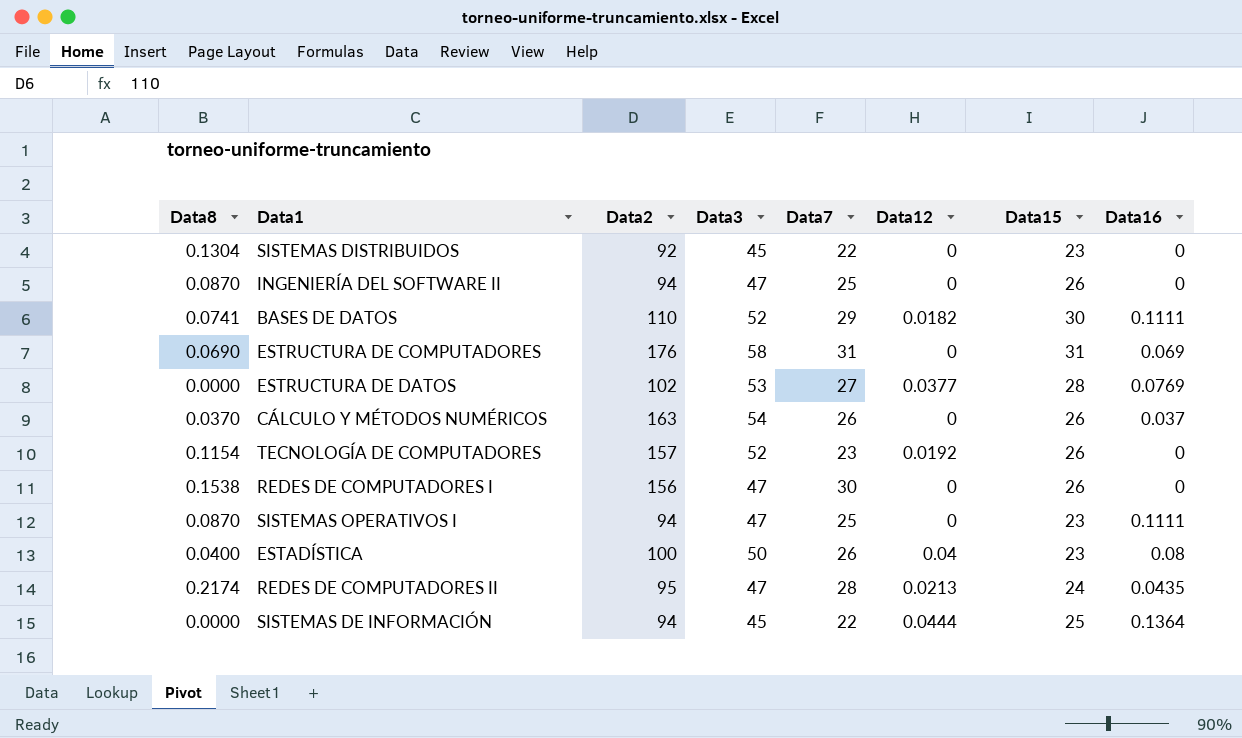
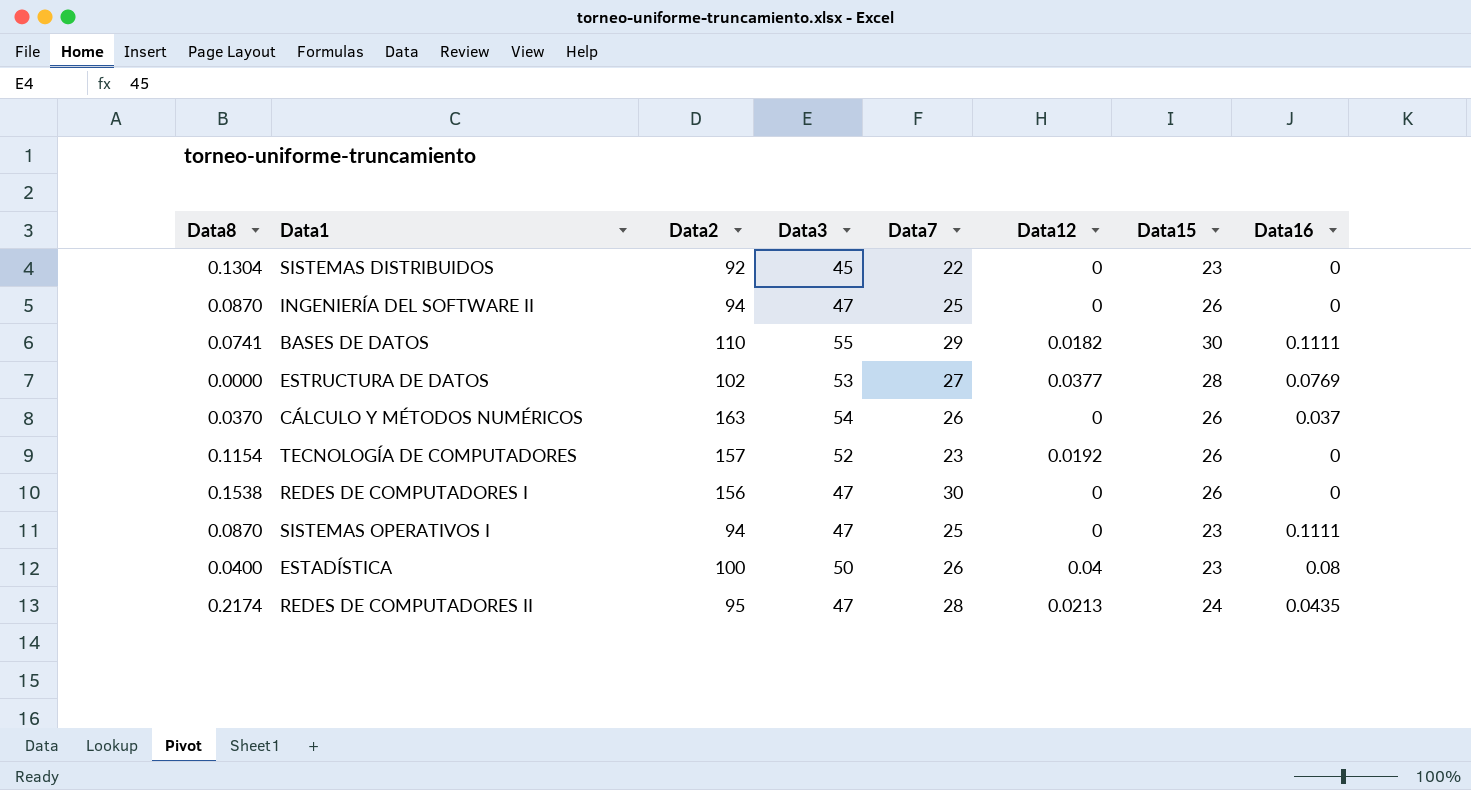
row ESTRUCTURA DE COMPUTADORES: 0.0690 | 176 | 58 | 31 | 0 | 31 | 0.069 -> none
row SISTEMAS DE INFORMACIÓN: 0.0000 | 94 | 45 | 22 | 0.0444 | 25 | 0.1364 -> none
BASES DE DATOS | Data3: 52 -> 55

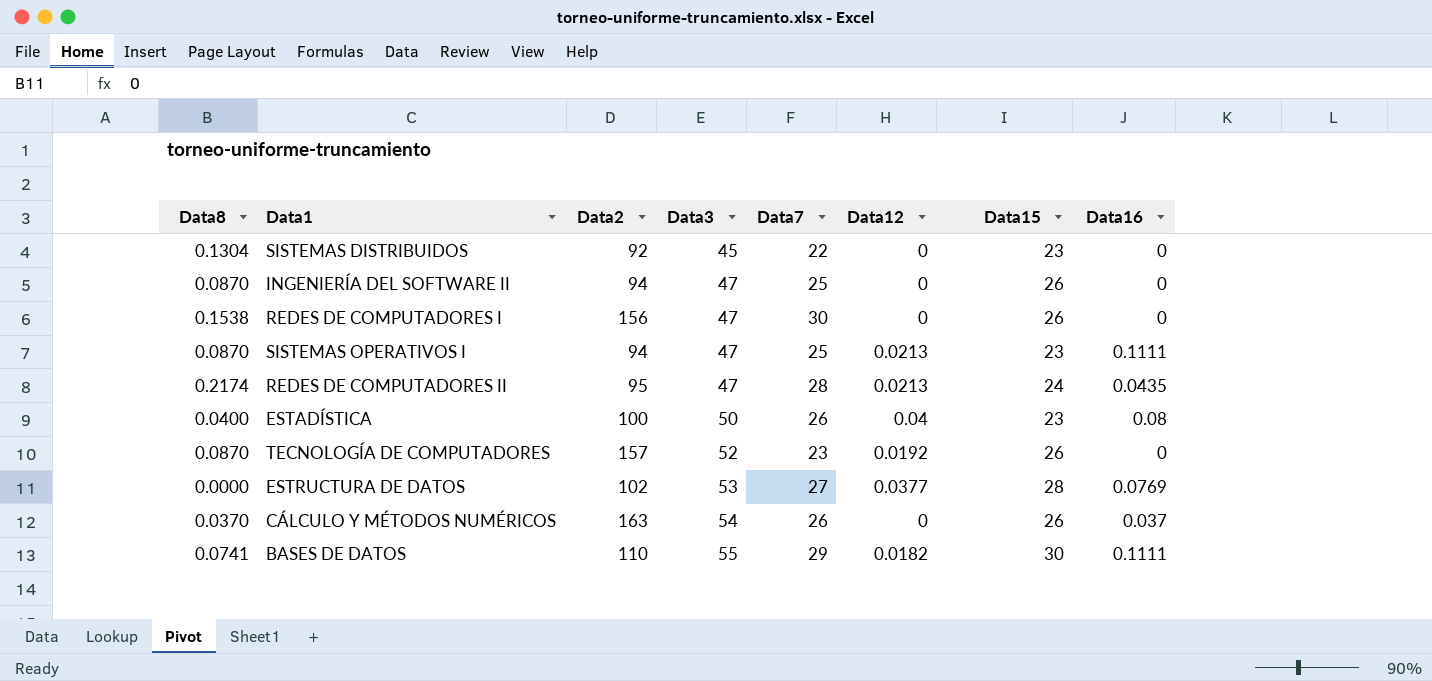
row order: none -> Data3 ascending
SISTEMAS OPERATIVOS I | Data12: 0 -> 0.0213
TECNOLOGÍA DE COMPUTADORES | Data8: 0.1154 -> 0.0870

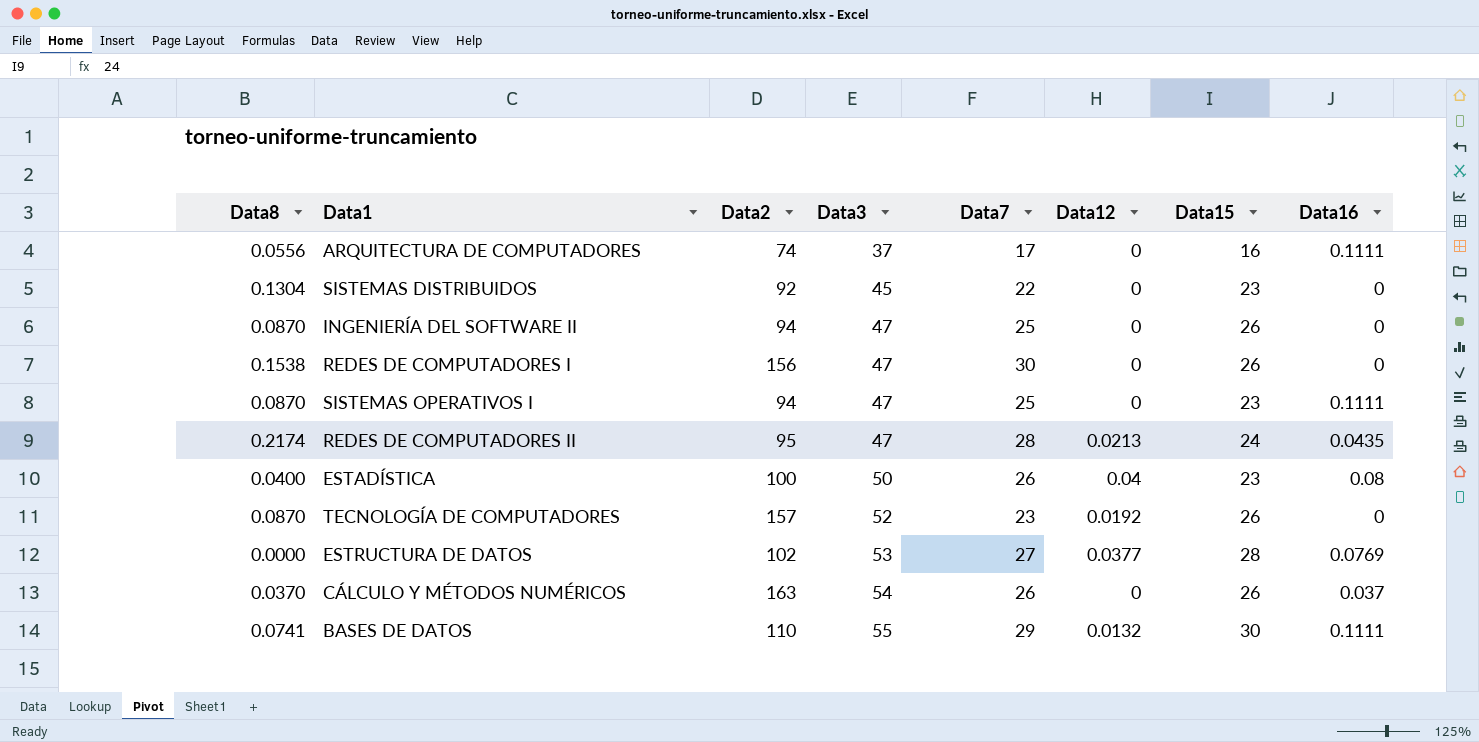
row ARQUITECTURA DE COMPUTADORES: none -> 0.0556 | 74 | 37 | 17 | 0 | 16 | 0.1111
SISTEMAS OPERATIVOS I | Data12: 0.0213 -> 0
BASES DE DATOS | Data12: 0.0182 -> 0.0132

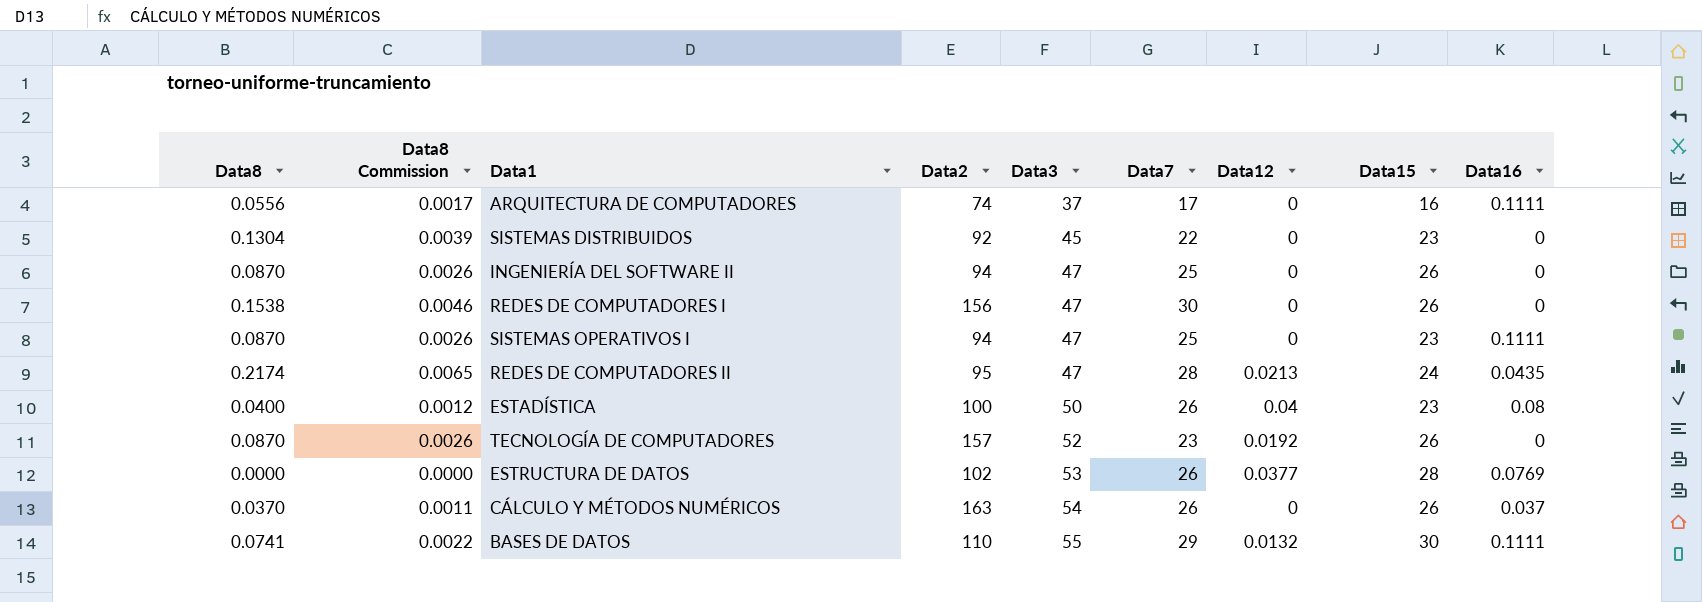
column Data8 Commission | formula: none -> [Data8] * 0.03
ESTRUCTURA DE DATOS | Data7: 27 -> 26

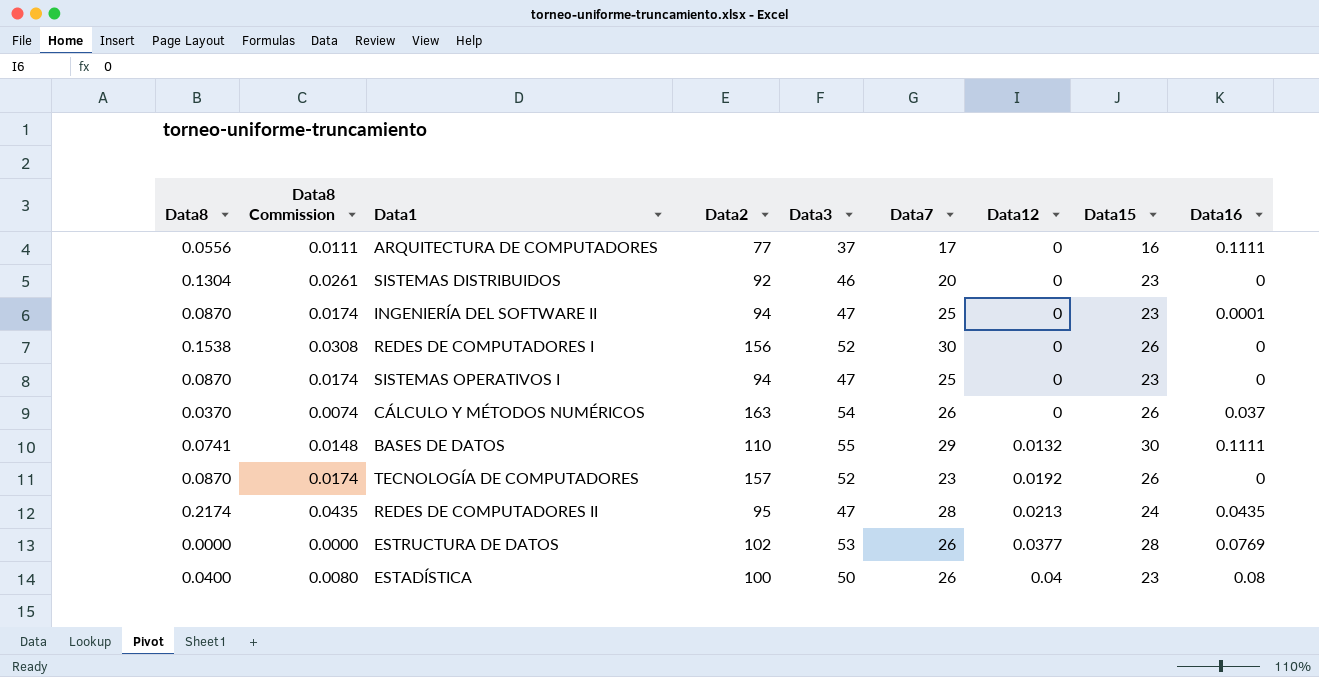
row order: Data3 ascending -> Data12 ascending
column Data8 Commission | formula: [Data8] * 0.03 -> [Data8] * 0.2
ARQUITECTURA DE COMPUTADORES | Data2: 74 -> 77
SISTEMAS DISTRIBUIDOS | Data3: 45 -> 46
SISTEMAS DISTRIBUIDOS | Data7: 22 -> 20
INGENIERÍA DEL SOFTWARE II | Data15: 26 -> 23
INGENIERÍA DEL SOFTWARE II | Data16: 0 -> 0.0001
REDES DE COMPUTADORES I | Data3: 47 -> 52
SISTEMAS OPERATIVOS I | Data16: 0.1111 -> 0

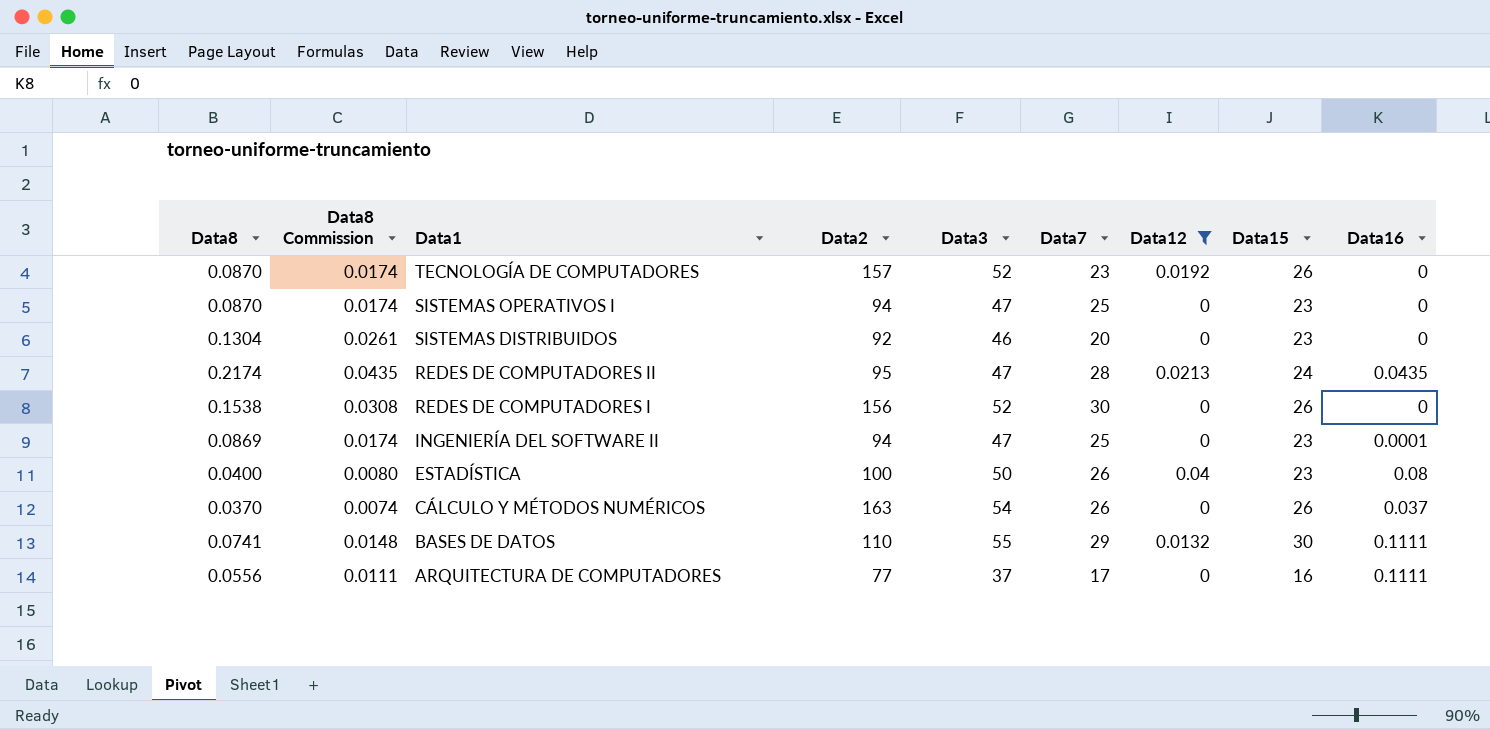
filter: none -> Data12 != 0.0377
row order: Data12 ascending -> Data1 descending
INGENIERÍA DEL SOFTWARE II | Data8: 0.0870 -> 0.0869

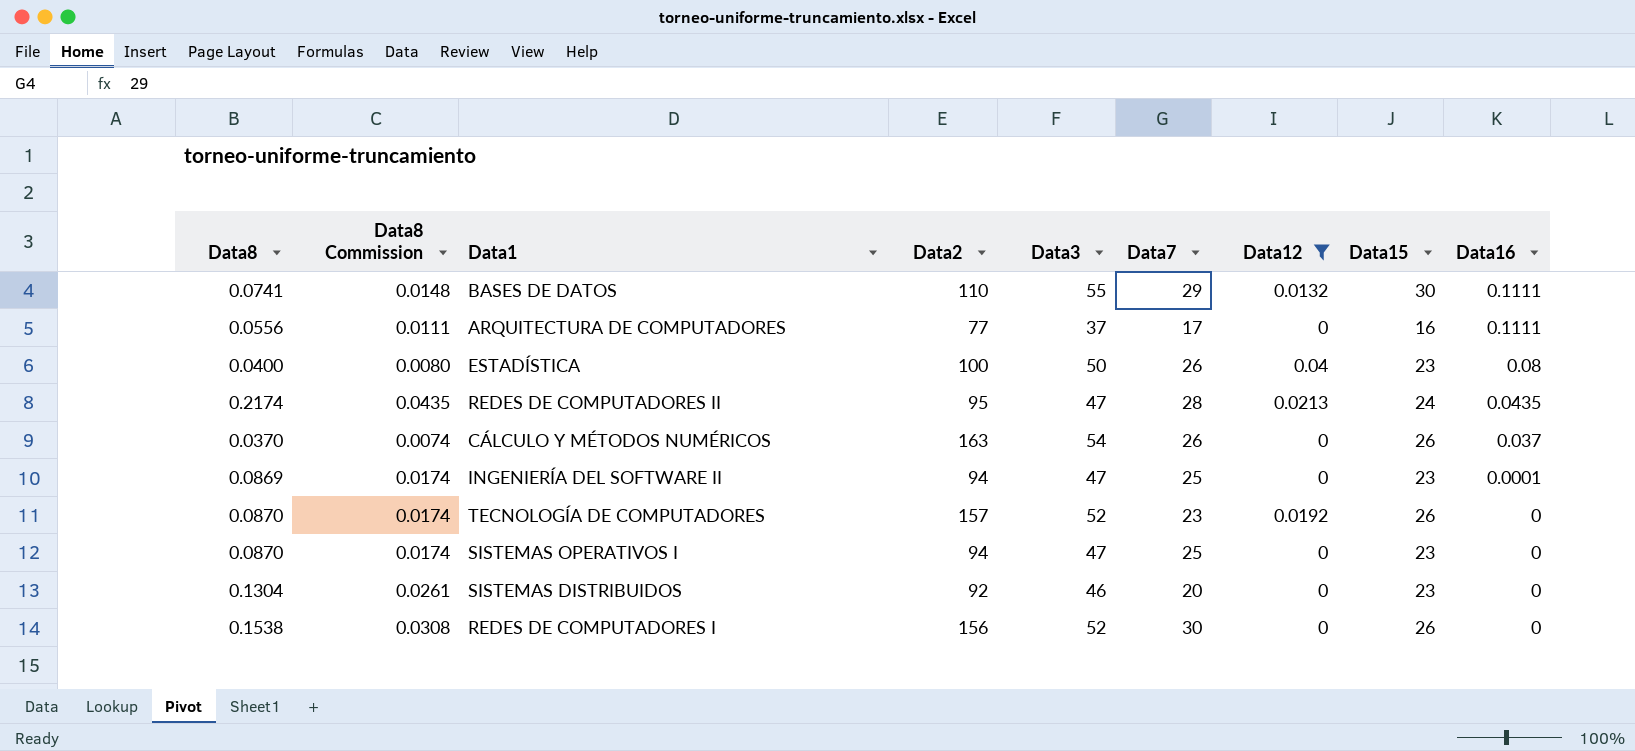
row order: Data1 descending -> Data16 descending

